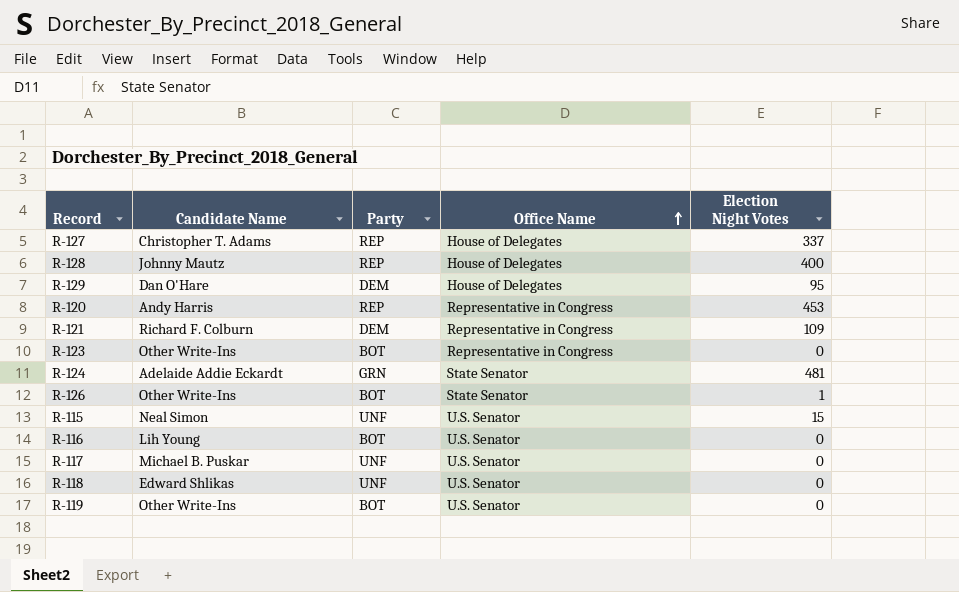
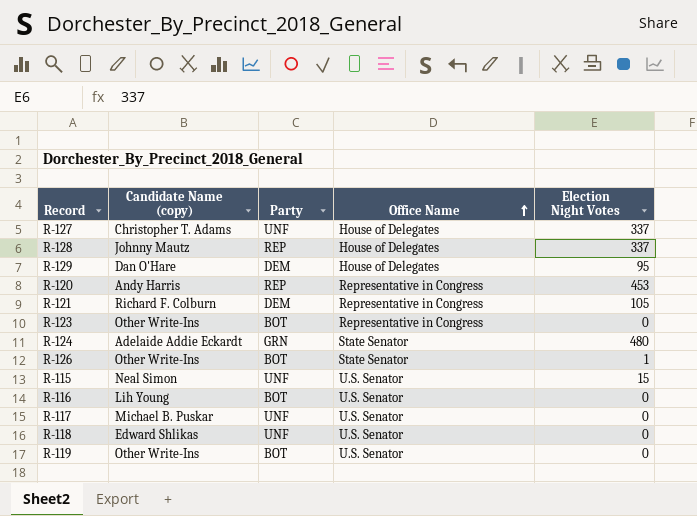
column name: Candidate Name -> Candidate Name (copy)
R-127 | Party: REP -> UNF
R-128 | Election Night Votes: 400 -> 337
R-121 | Election Night Votes: 109 -> 105
R-124 | Election Night Votes: 481 -> 480

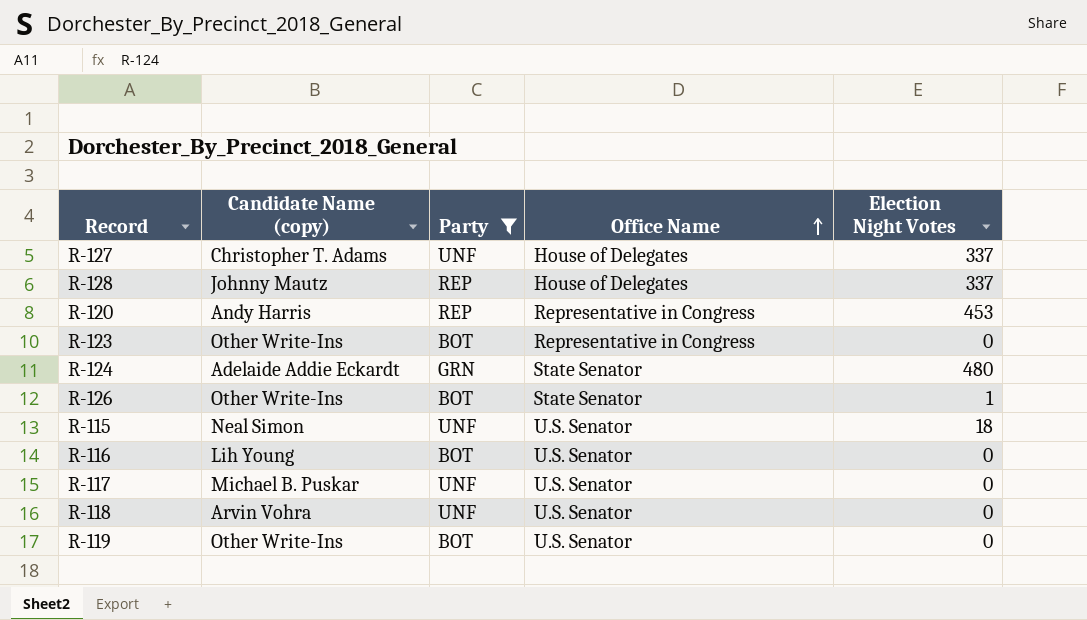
filter: none -> Party != DEM
R-115 | Election Night Votes: 15 -> 18
R-118 | Candidate Name (copy): Edward Shlikas -> Arvin Vohra

